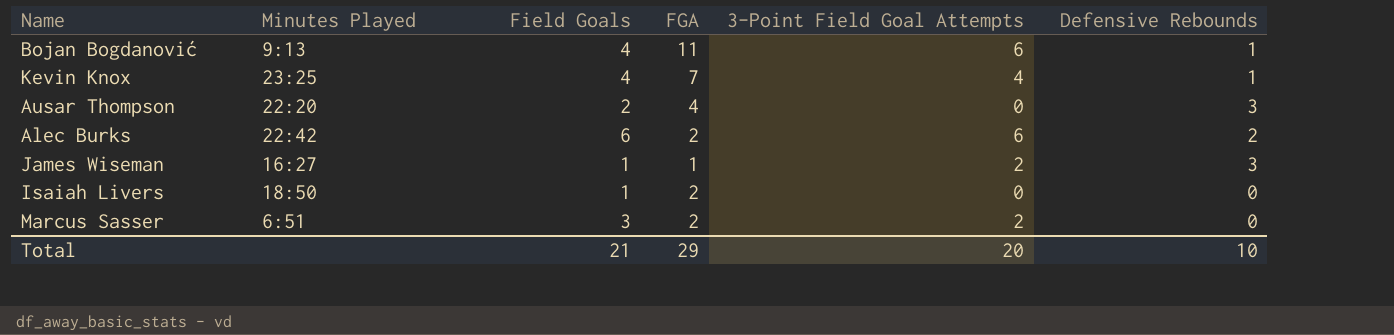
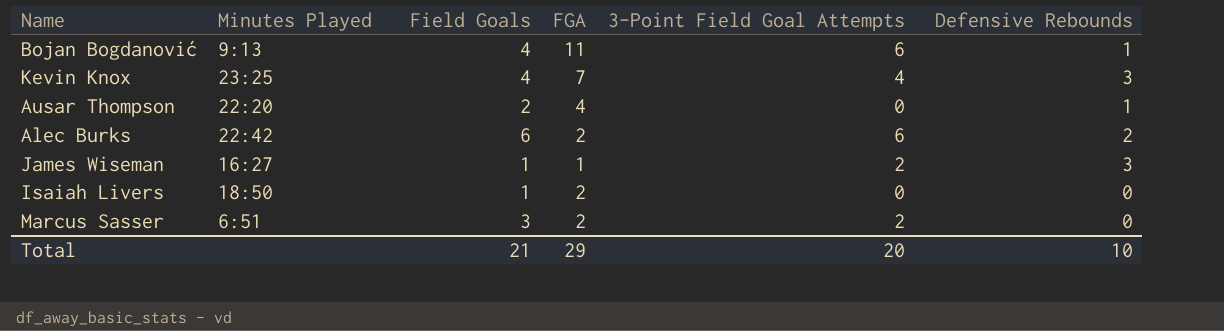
Kevin Knox | Defensive Rebounds: 1 -> 3
Ausar Thompson | Defensive Rebounds: 3 -> 1

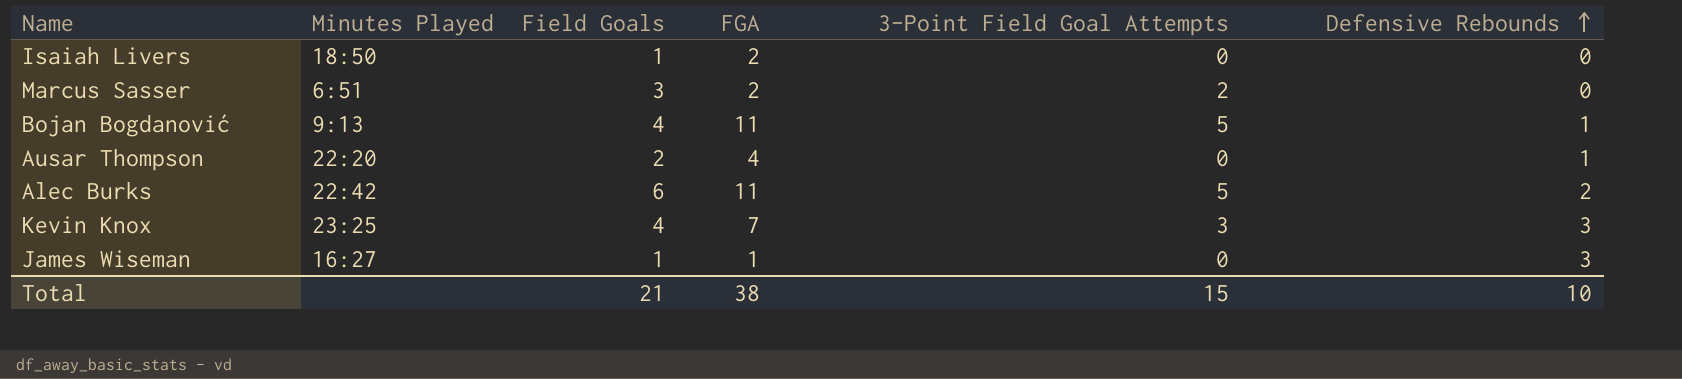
row order: none -> Defensive Rebounds ascending
Bojan Bogdanović | 3-Point Field Goal Attempts: 6 -> 5
Alec Burks | FGA: 2 -> 11
Alec Burks | 3-Point Field Goal Attempts: 6 -> 5
Kevin Knox | 3-Point Field Goal Attempts: 4 -> 3
James Wiseman | 3-Point Field Goal Attempts: 2 -> 0
Total | FGA: 29 -> 38
Total | 3-Point Field Goal Attempts: 20 -> 15

